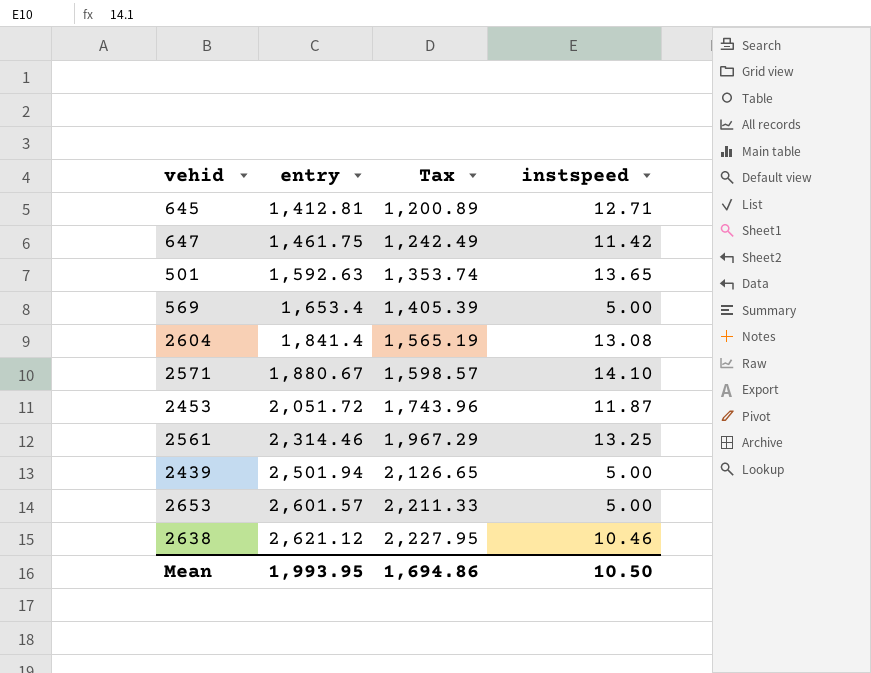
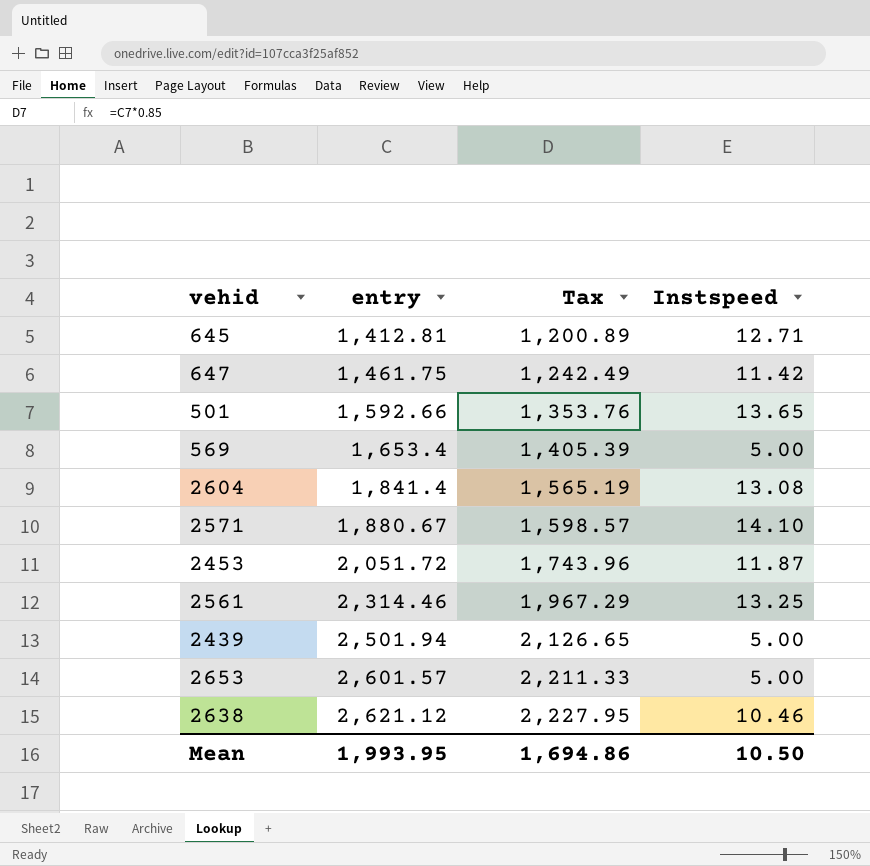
column name: instspeed -> Instspeed
501 | entry: 1,592.63 -> 1,592.66
501 | Tax: 1,353.74 -> 1,353.76

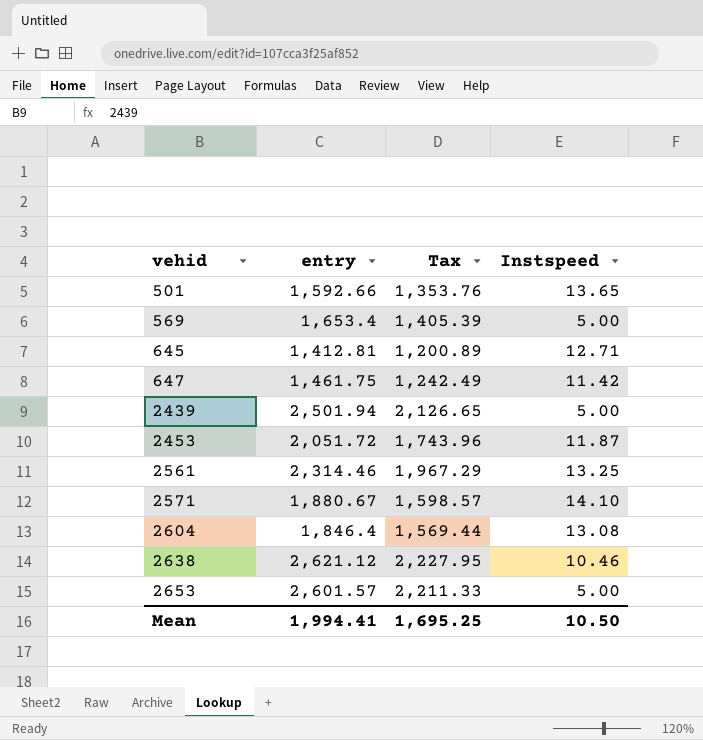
row order: entry ascending -> vehid ascending
2604 | entry: 1,841.4 -> 1,846.4
2604 | Tax: 1,565.19 -> 1,569.44
Mean | entry: 1,993.95 -> 1,994.41
Mean | Tax: 1,694.86 -> 1,695.25

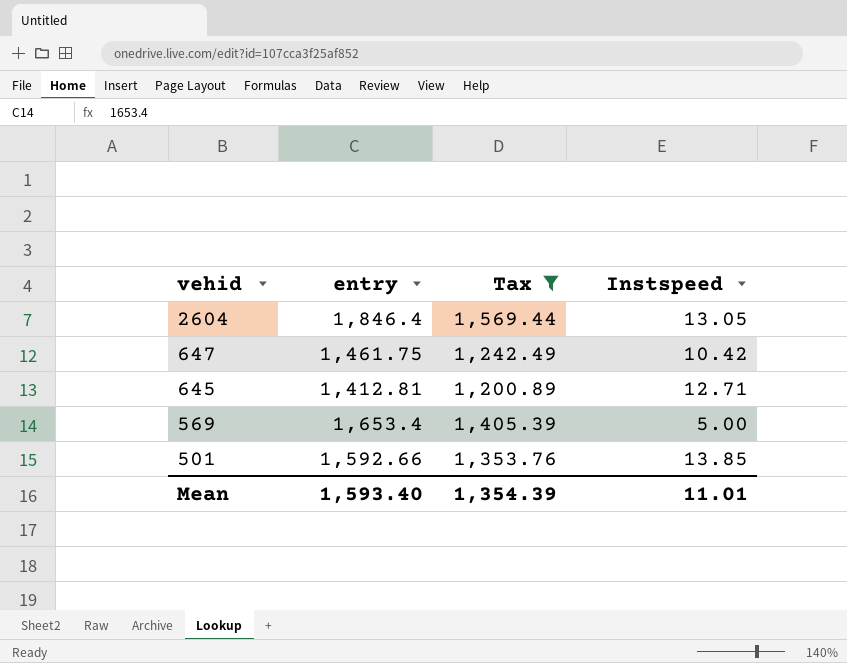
filter: none -> Tax <= 1,569.44
row order: vehid ascending -> vehid descending
2604 | Instspeed: 13.08 -> 13.05
647 | Instspeed: 11.42 -> 10.42
501 | Instspeed: 13.65 -> 13.85
Mean | entry: 1,994.41 -> 1,593.40
Mean | Tax: 1,695.25 -> 1,354.39
Mean | Instspeed: 10.50 -> 11.01

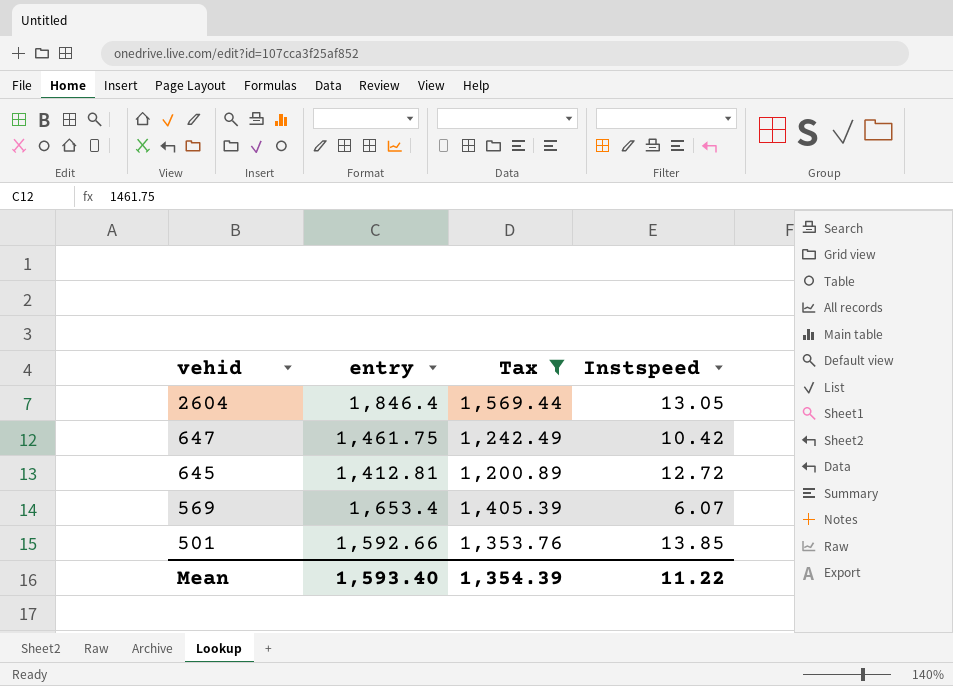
645 | Instspeed: 12.71 -> 12.72
569 | Instspeed: 5.00 -> 6.07
Mean | Instspeed: 11.01 -> 11.22

